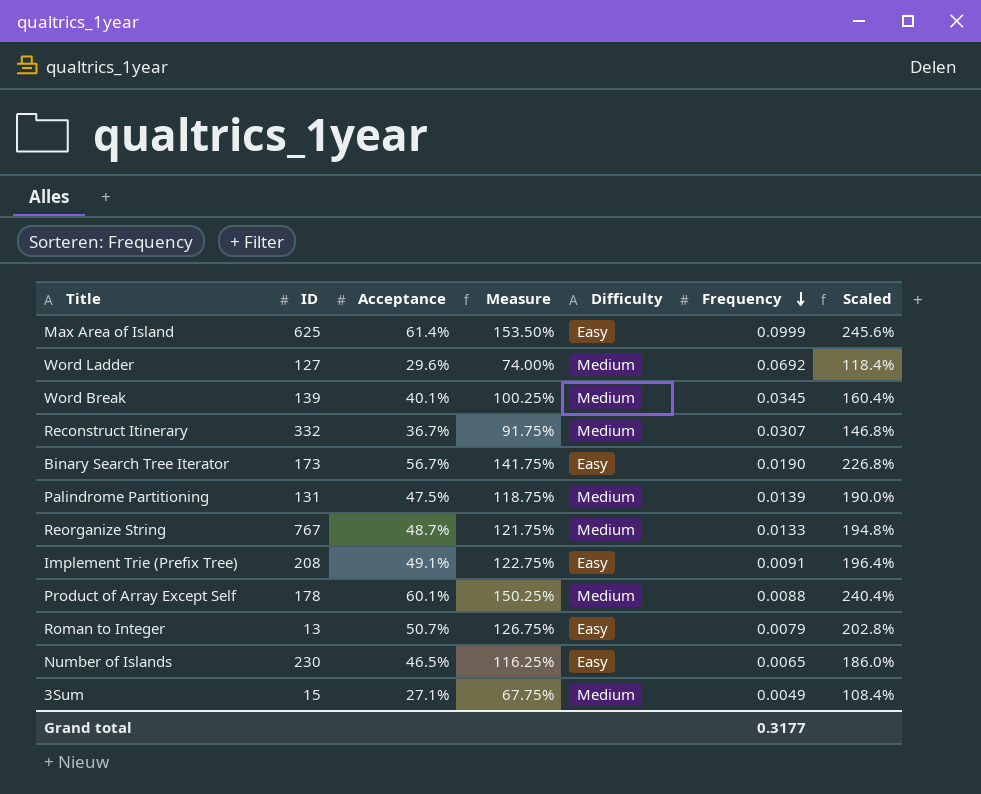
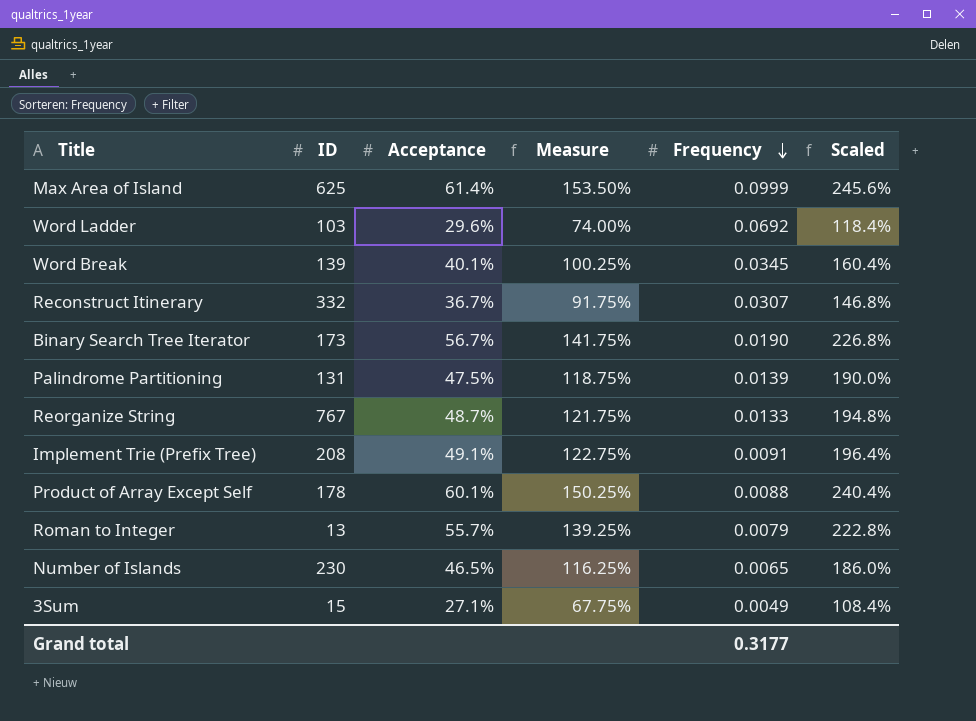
column Difficulty | position: 5 -> none
Word Ladder | ID: 127 -> 103
Roman to Integer | Acceptance: 50.7% -> 55.7%
Roman to Integer | Measure: 126.75% -> 139.25%
Roman to Integer | Scaled: 202.8% -> 222.8%

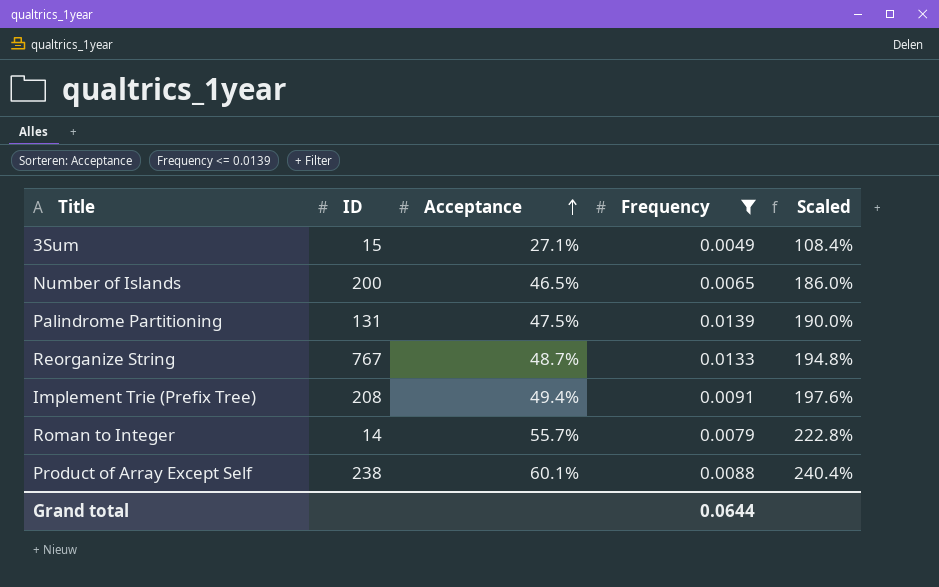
filter: none -> Frequency <= 0.0139
row order: Frequency descending -> Acceptance ascending
column Measure | formula: [Acceptance] * 2.5 -> none
Number of Islands | ID: 230 -> 200
Implement Trie (Prefix Tree) | Acceptance: 49.1% -> 49.4%
Implement Trie (Prefix Tree) | Scaled: 196.4% -> 197.6%
Roman to Integer | ID: 13 -> 14
Product of Array Except Self | ID: 178 -> 238
Grand total | Frequency: 0.3177 -> 0.0644

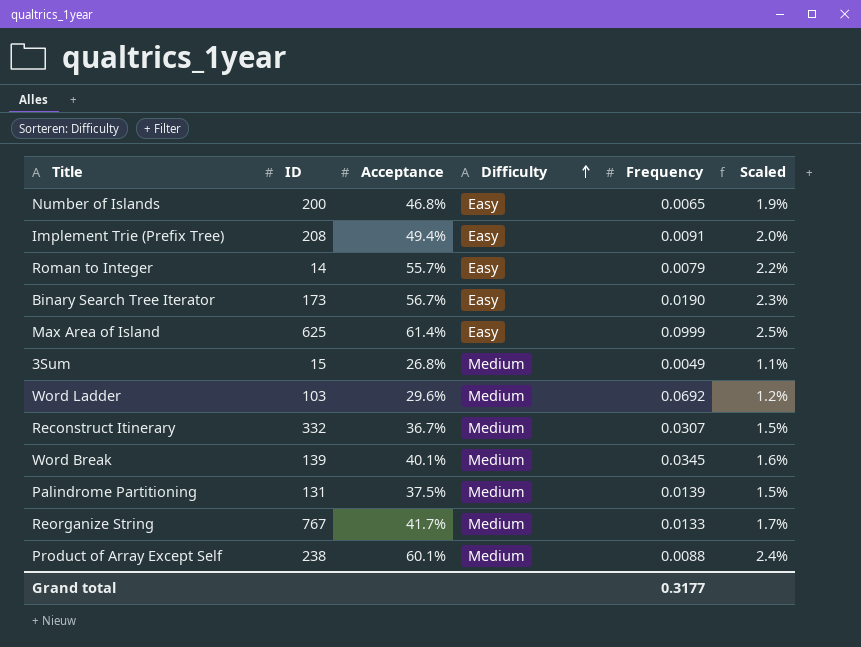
filter: Frequency <= 0.0139 -> none
row order: Acceptance ascending -> Difficulty ascending
column Difficulty | position: none -> 4
column Scaled | formula: [Acceptance] * 4 -> [Acceptance] * 0.04
Number of Islands | Acceptance: 46.5% -> 46.8%
3Sum | Acceptance: 27.1% -> 26.8%
Palindrome Partitioning | Acceptance: 47.5% -> 37.5%
Reorganize String | Acceptance: 48.7% -> 41.7%
Grand total | Frequency: 0.0644 -> 0.3177

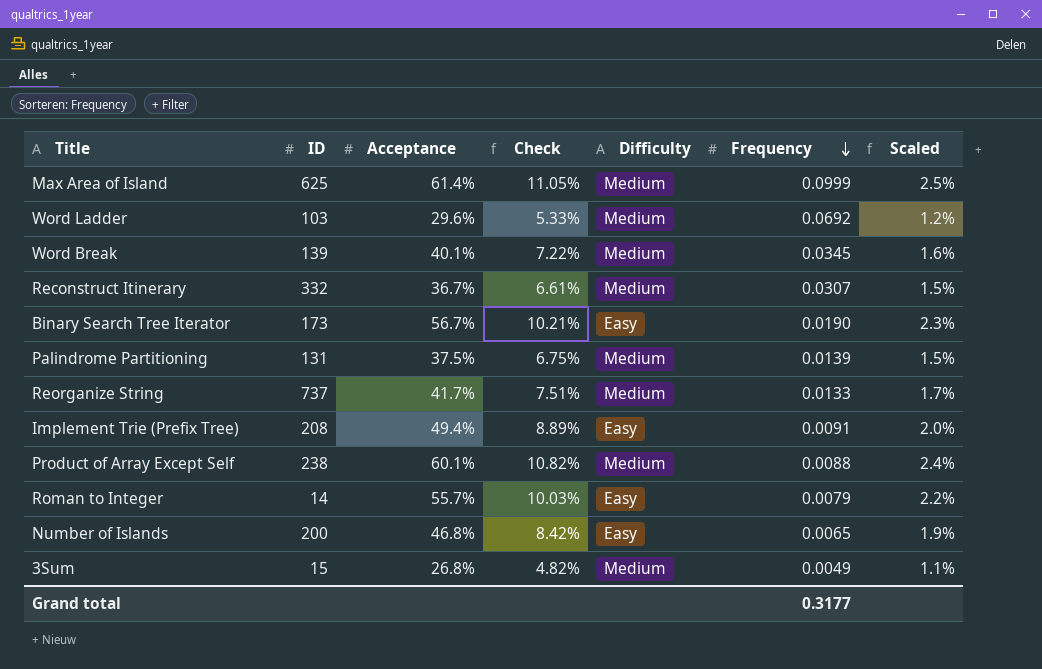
row order: Difficulty ascending -> Frequency descending
column Check | formula: none -> [Acceptance] * 0.18
Max Area of Island | Difficulty: Easy -> Medium
Reorganize String | ID: 767 -> 737

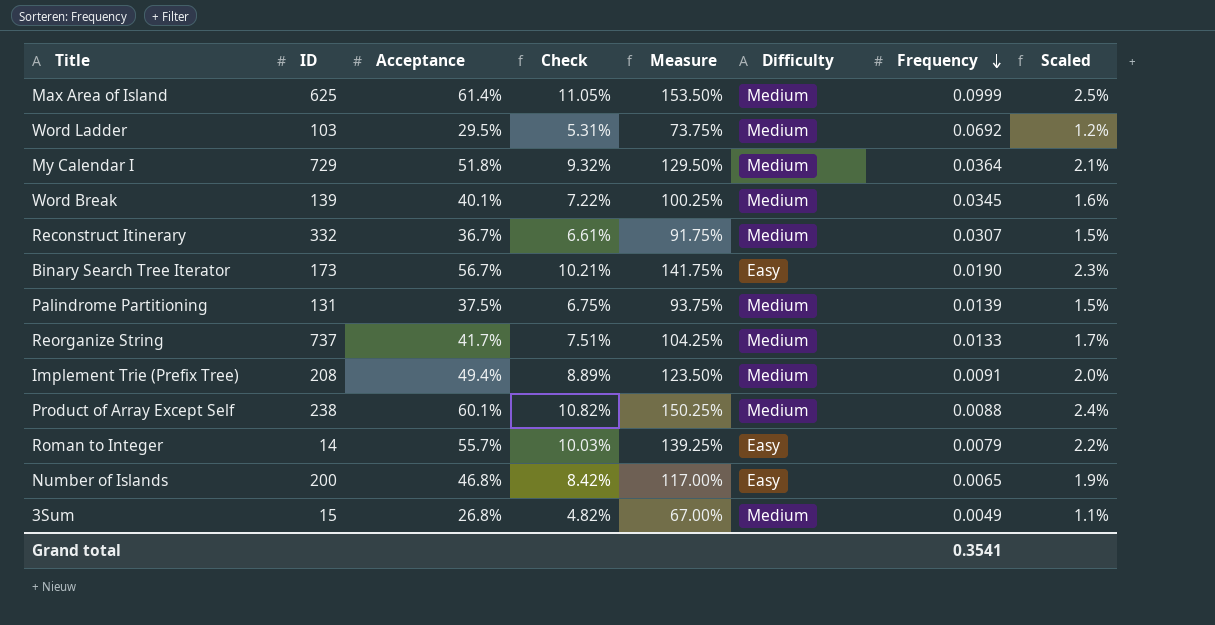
column Measure | formula: none -> [Acceptance] * 2.5
Word Ladder | Acceptance: 29.6% -> 29.5%
Word Ladder | Check: 5.33% -> 5.31%
row My Calendar I: none -> 729 | 51.8% | 9.32% | 129.50% | Medium | 0.0364 | 2.1%
Implement Trie (Prefix Tree) | Difficulty: Easy -> Medium
Grand total | Frequency: 0.3177 -> 0.3541

